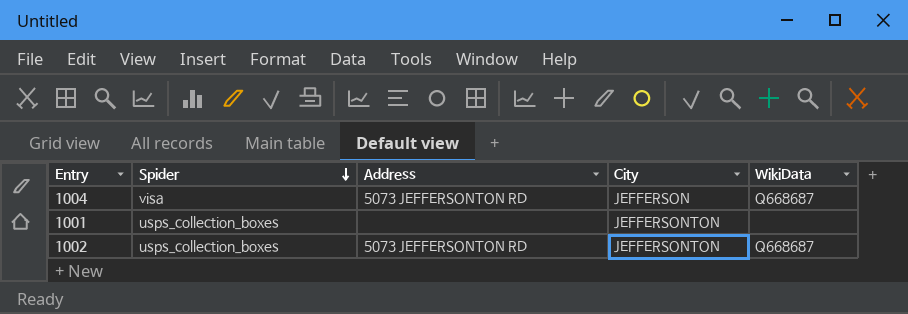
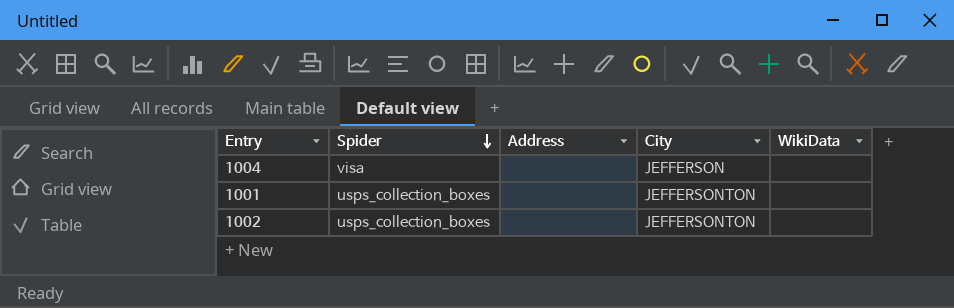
1004 | Address: 5073 JEFFERSONTON RD -> none
1004 | WikiData: Q668687 -> none
1002 | Address: 5073 JEFFERSONTON RD -> none
1002 | WikiData: Q668687 -> none

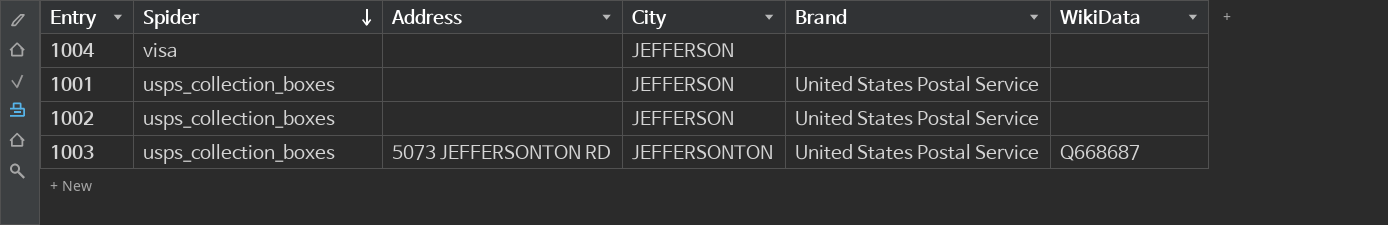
column Brand | position: none -> 5
1001 | City: JEFFERSONTON -> JEFFERSON
1002 | City: JEFFERSONTON -> JEFFERSON
row 1003: none -> usps_collection_boxes | 5073 JEFFERSONTON RD | JEFFERSONTON | United States Postal Service | Q668687

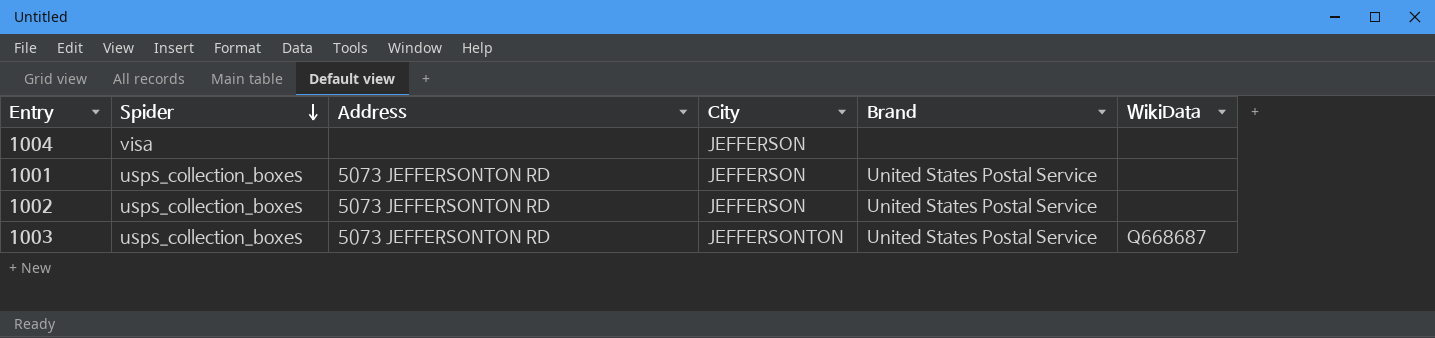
1001 | Address: none -> 5073 JEFFERSONTON RD
1002 | Address: none -> 5073 JEFFERSONTON RD

